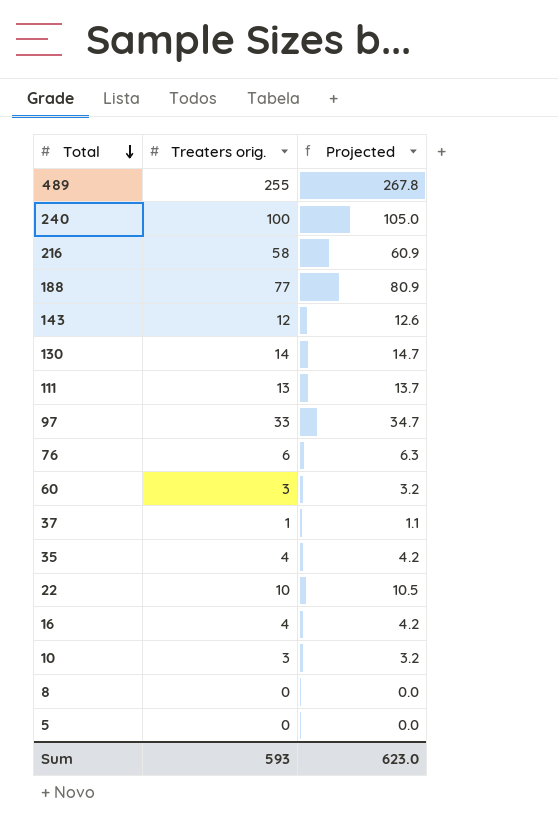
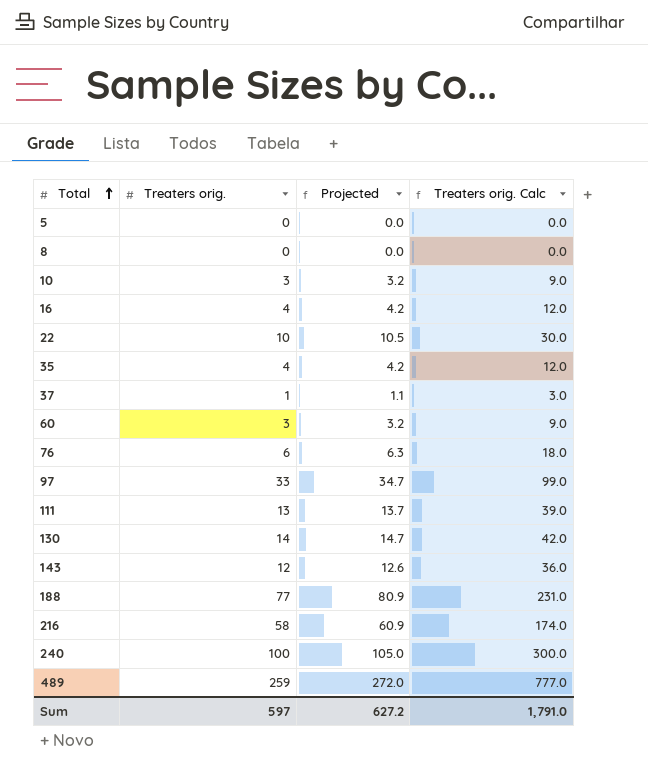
row order: Total descending -> Total ascending
column Treaters orig. Calc | formula: none -> [Treaters orig.] * 3
489 | Treaters orig.: 255 -> 259
489 | Projected: 267.8 -> 272.0
Sum | Treaters orig.: 593 -> 597
Sum | Projected: 623.0 -> 627.2

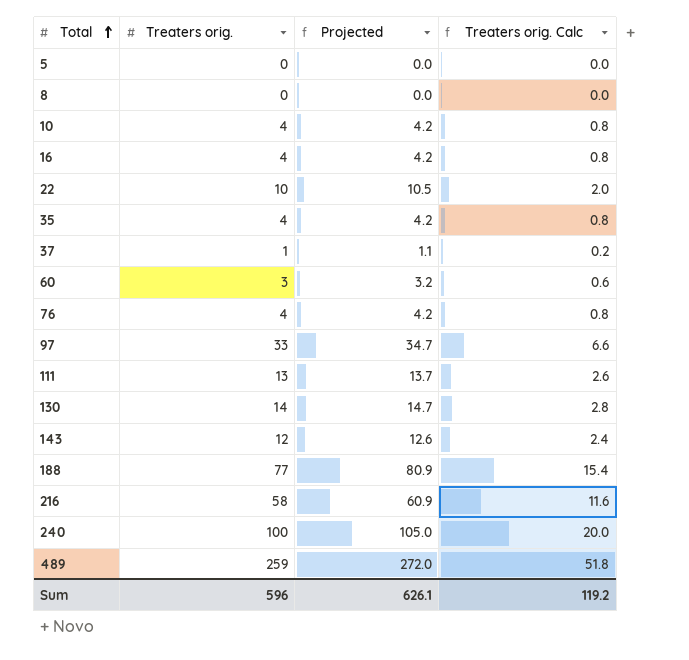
column Treaters orig. Calc | formula: [Treaters orig.] * 3 -> [Treaters orig.] * 0.2
10 | Treaters orig.: 3 -> 4
10 | Projected: 3.2 -> 4.2
76 | Treaters orig.: 6 -> 4
76 | Projected: 6.3 -> 4.2
Sum | Treaters orig.: 597 -> 596
Sum | Projected: 627.2 -> 626.1
Sum | Treaters orig. Calc: 1,791.0 -> 119.2

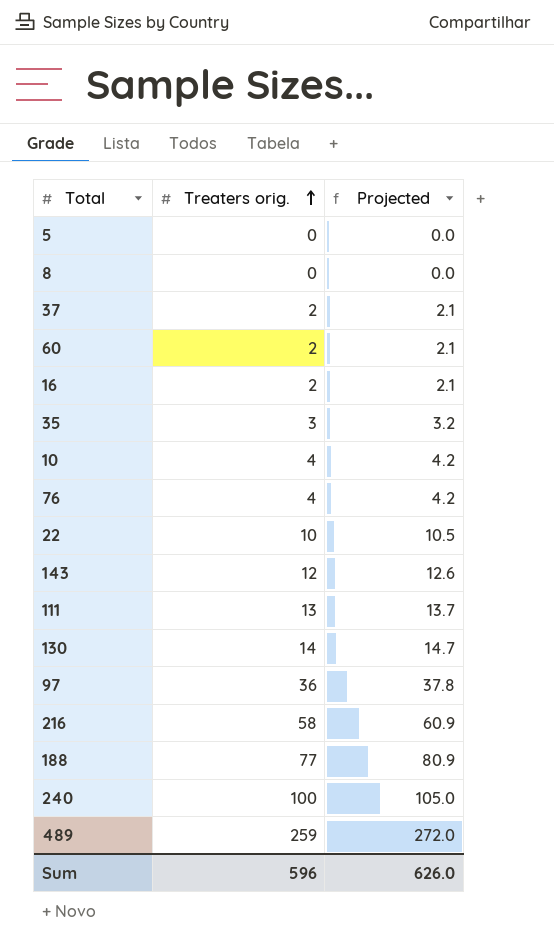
row order: Total ascending -> Treaters orig. ascending
column Treaters orig. Calc | formula: [Treaters orig.] * 0.2 -> none
37 | Treaters orig.: 1 -> 2
37 | Projected: 1.1 -> 2.1
60 | Treaters orig.: 3 -> 2
60 | Projected: 3.2 -> 2.1
16 | Treaters orig.: 4 -> 2
16 | Projected: 4.2 -> 2.1
35 | Treaters orig.: 4 -> 3
35 | Projected: 4.2 -> 3.2
97 | Treaters orig.: 33 -> 36
97 | Projected: 34.7 -> 37.8
Sum | Projected: 626.1 -> 626.0

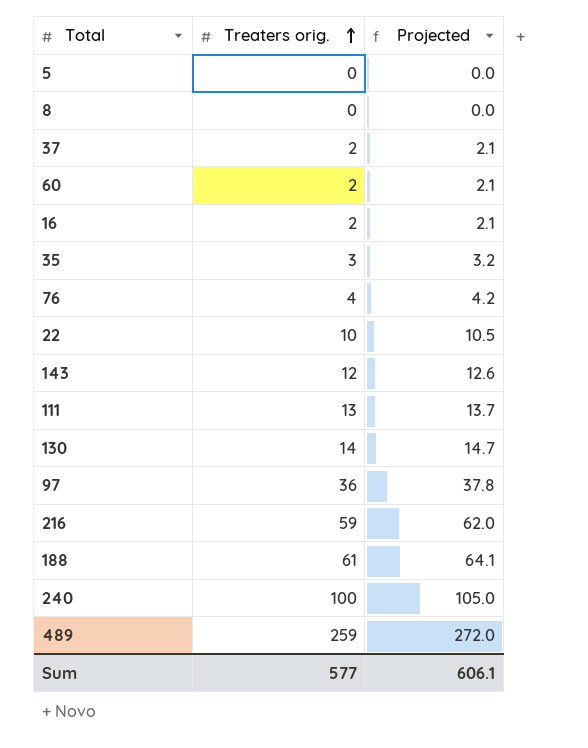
row 10: 4 | 4.2 -> none
216 | Treaters orig.: 58 -> 59
216 | Projected: 60.9 -> 62.0
188 | Treaters orig.: 77 -> 61
188 | Projected: 80.9 -> 64.1
Sum | Treaters orig.: 596 -> 577
Sum | Projected: 626.0 -> 606.1

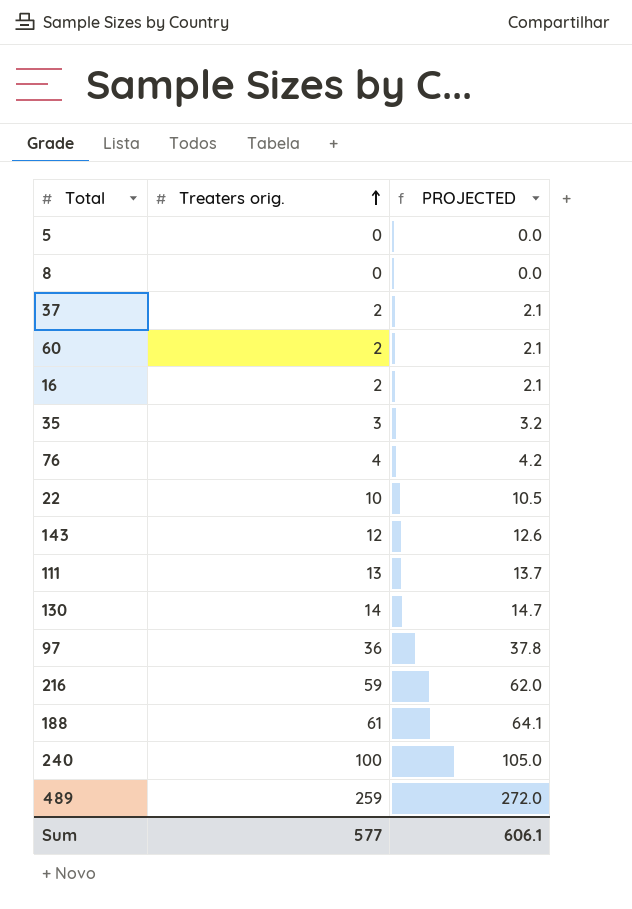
column name: Projected -> PROJECTED

